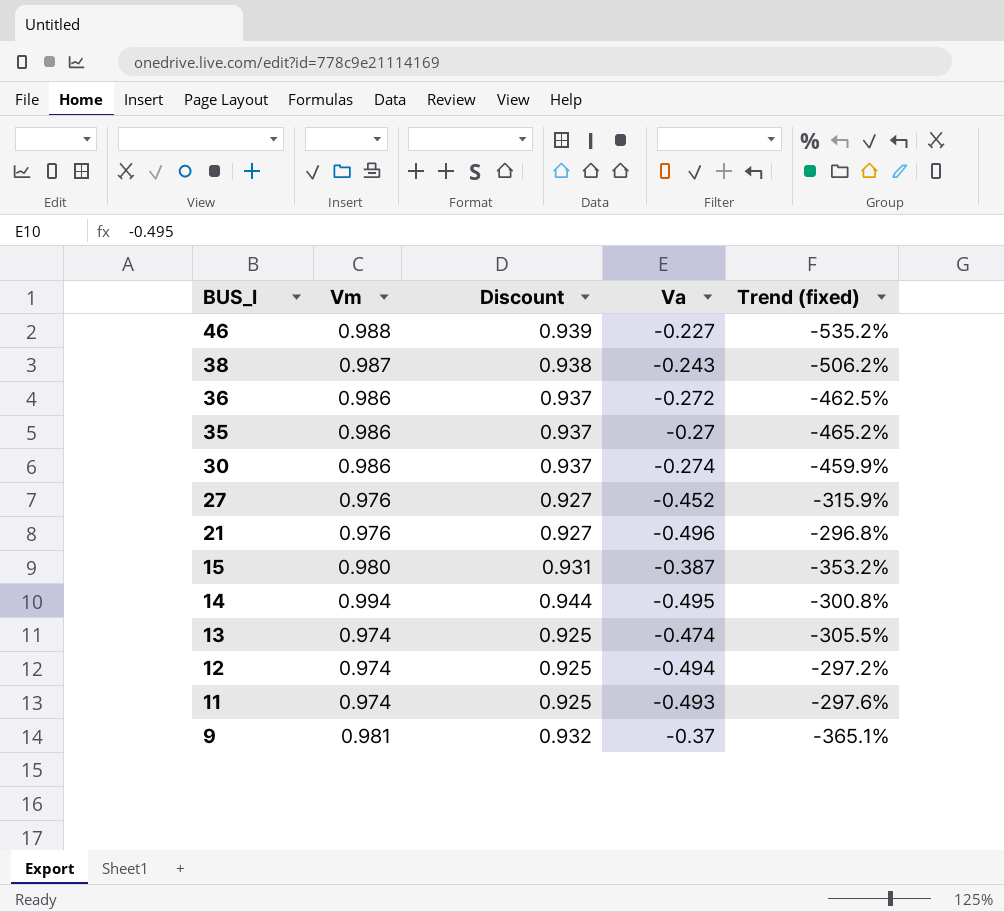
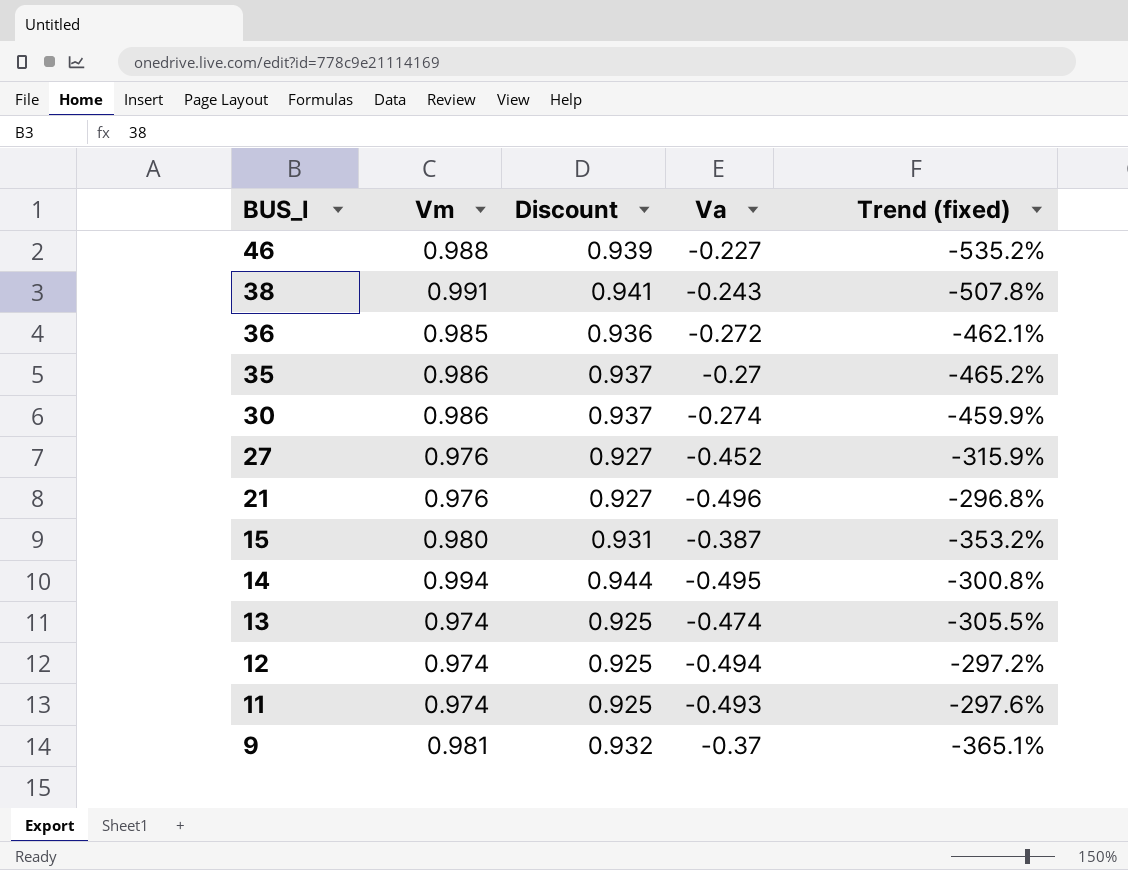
38 | Vm: 0.987 -> 0.991
38 | Discount: 0.938 -> 0.941
38 | Trend (fixed): -506.2% -> -507.8%
36 | Vm: 0.986 -> 0.985
36 | Discount: 0.937 -> 0.936
36 | Trend (fixed): -462.5% -> -462.1%

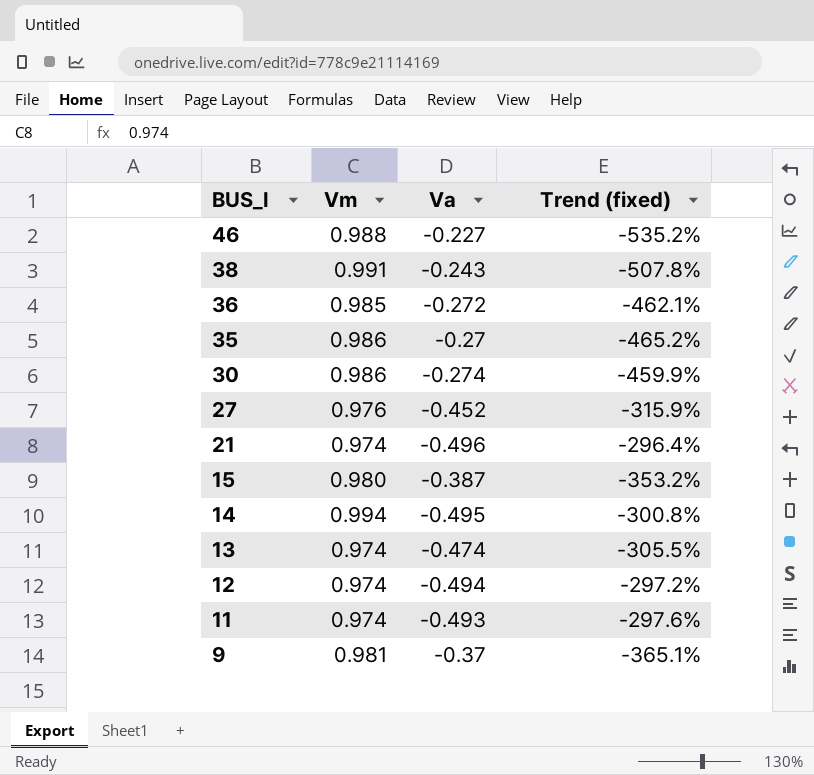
column Discount | formula: [Vm] * 0.95 -> none
21 | Vm: 0.976 -> 0.974
21 | Trend (fixed): -296.8% -> -296.4%

